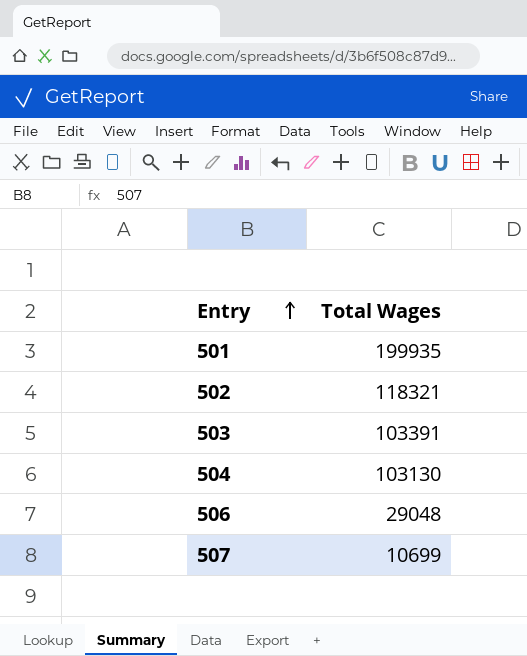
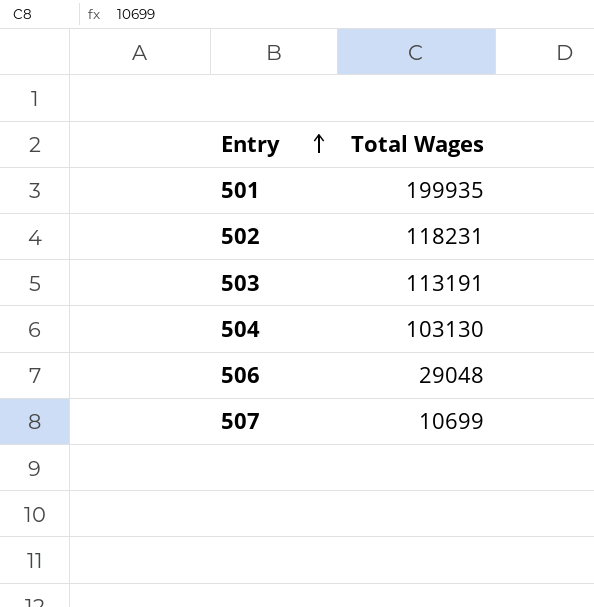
502 | Total Wages: 118321 -> 118231
503 | Total Wages: 103391 -> 113191

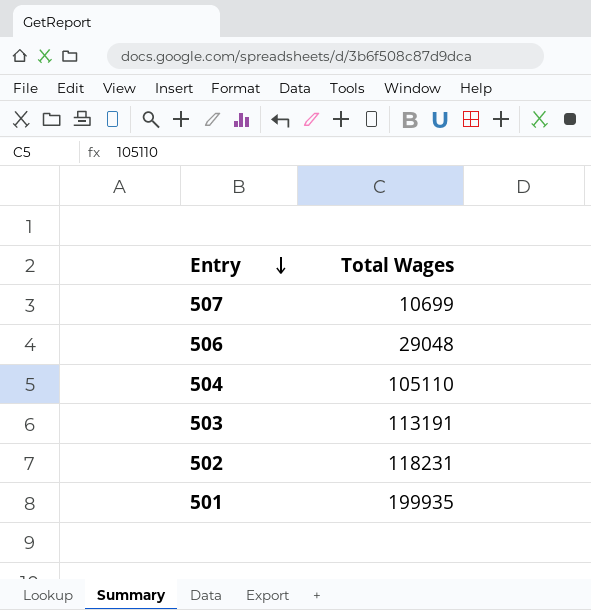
row order: Entry ascending -> Entry descending
504 | Total Wages: 103130 -> 105110

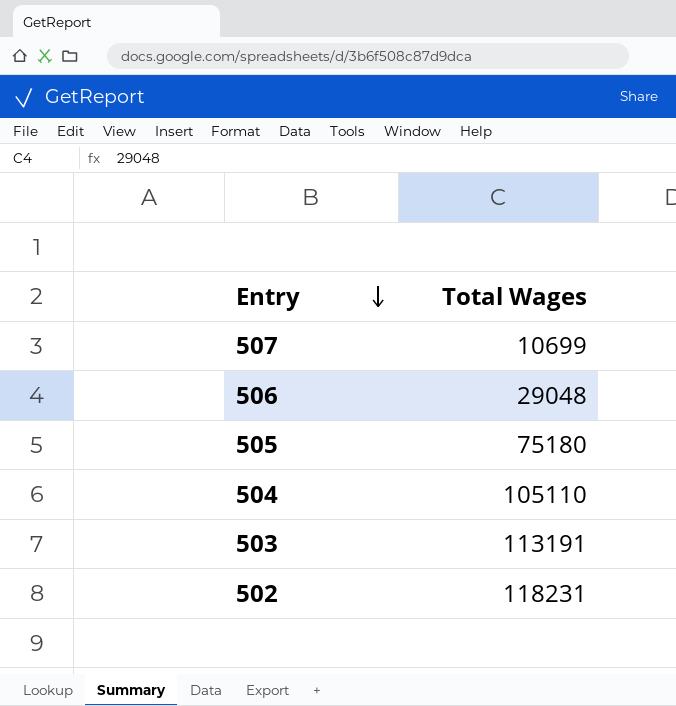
row 501: 199935 -> none
row 505: none -> 75180

